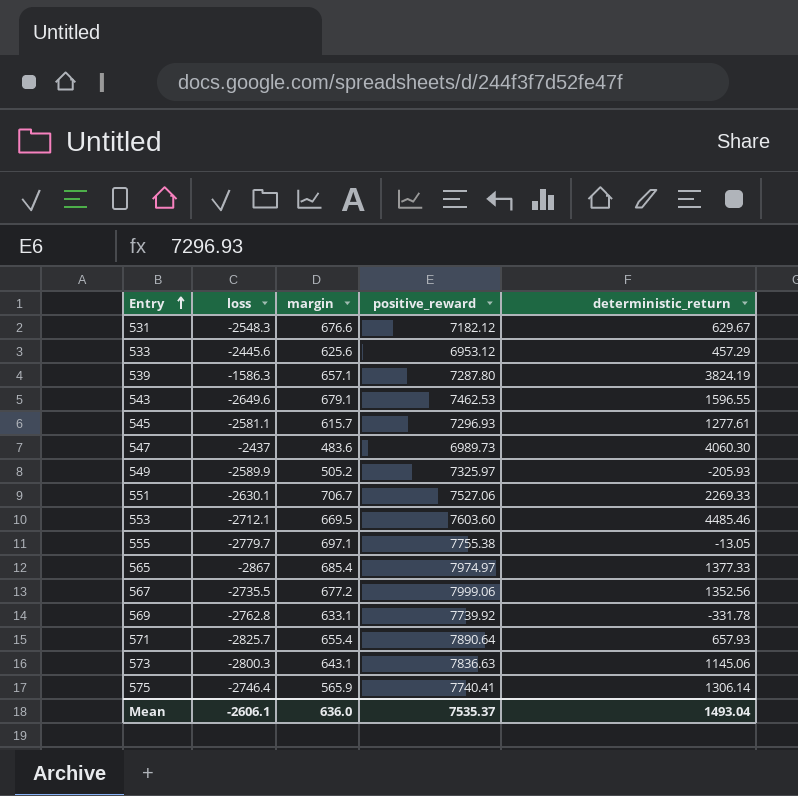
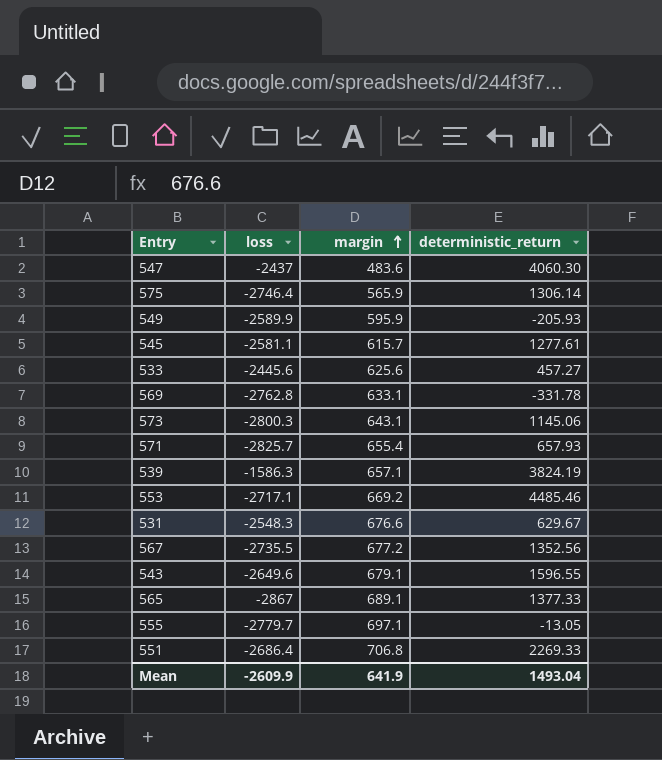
row order: Entry ascending -> margin ascending
column positive_reward | position: 4 -> none
549 | margin: 505.2 -> 595.9
533 | deterministic_return: 457.29 -> 457.27
553 | loss: -2712.1 -> -2717.1
553 | margin: 669.5 -> 669.2
565 | margin: 685.4 -> 689.1
551 | loss: -2630.1 -> -2686.4
551 | margin: 706.7 -> 706.8
Mean | loss: -2606.1 -> -2609.9
Mean | margin: 636.0 -> 641.9

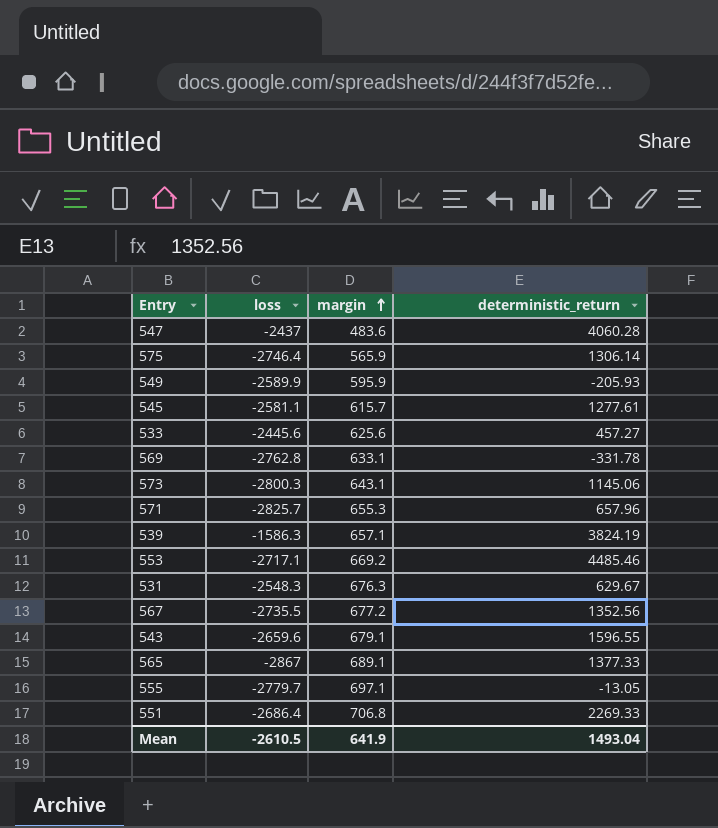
547 | deterministic_return: 4060.30 -> 4060.28
571 | margin: 655.4 -> 655.3
571 | deterministic_return: 657.93 -> 657.96
531 | margin: 676.6 -> 676.3
543 | loss: -2649.6 -> -2659.6
Mean | loss: -2609.9 -> -2610.5

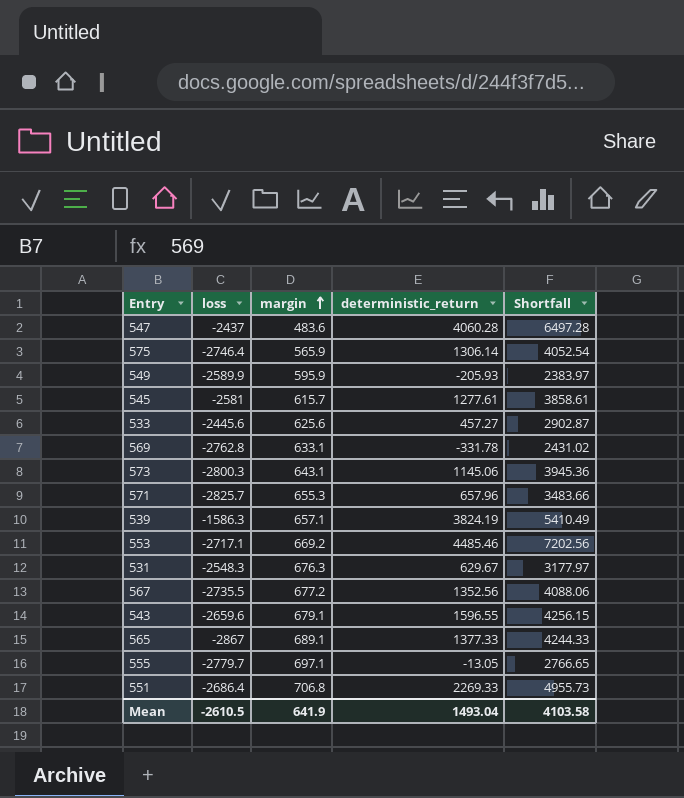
column Shortfall | formula: none -> [deterministic_return] - [loss]
545 | loss: -2581.1 -> -2581

